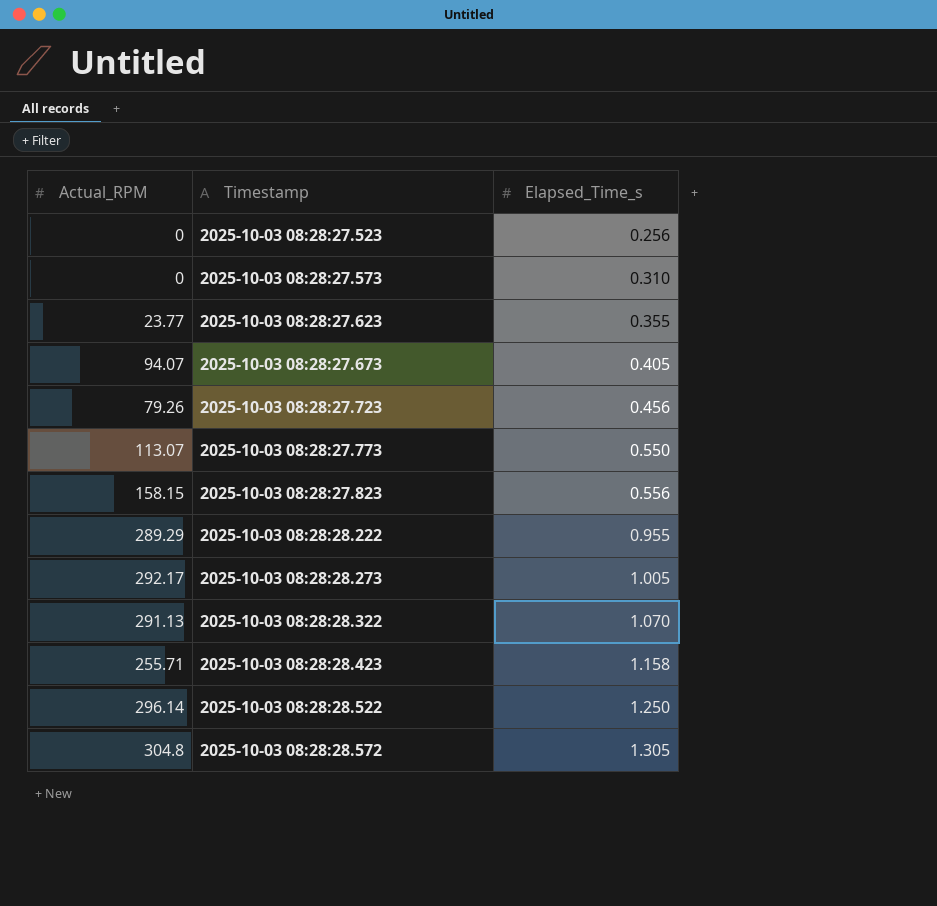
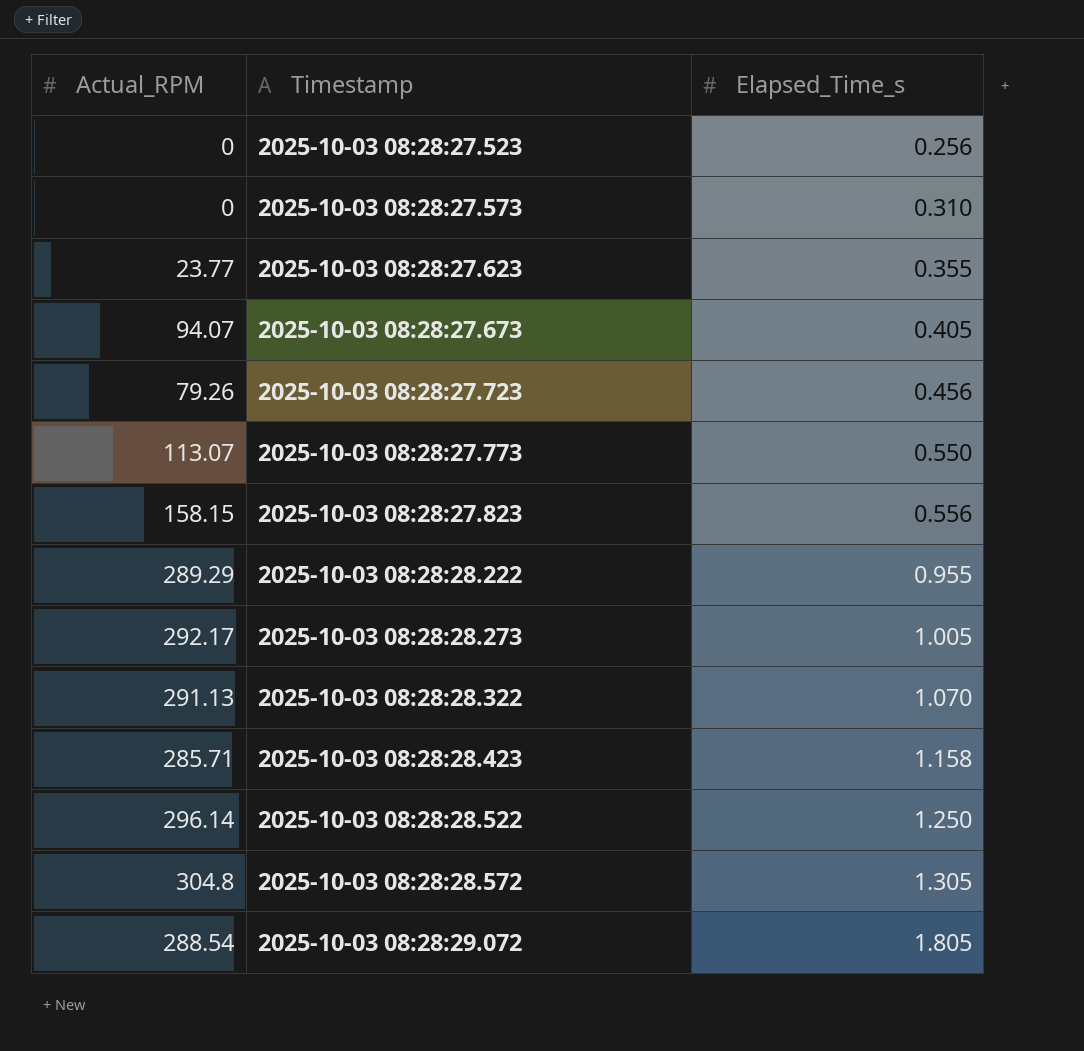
2025-10-03 08:28:28.423 | Actual_RPM: 255.71 -> 285.71
row 2025-10-03 08:28:29.072: none -> 288.54 | 1.805

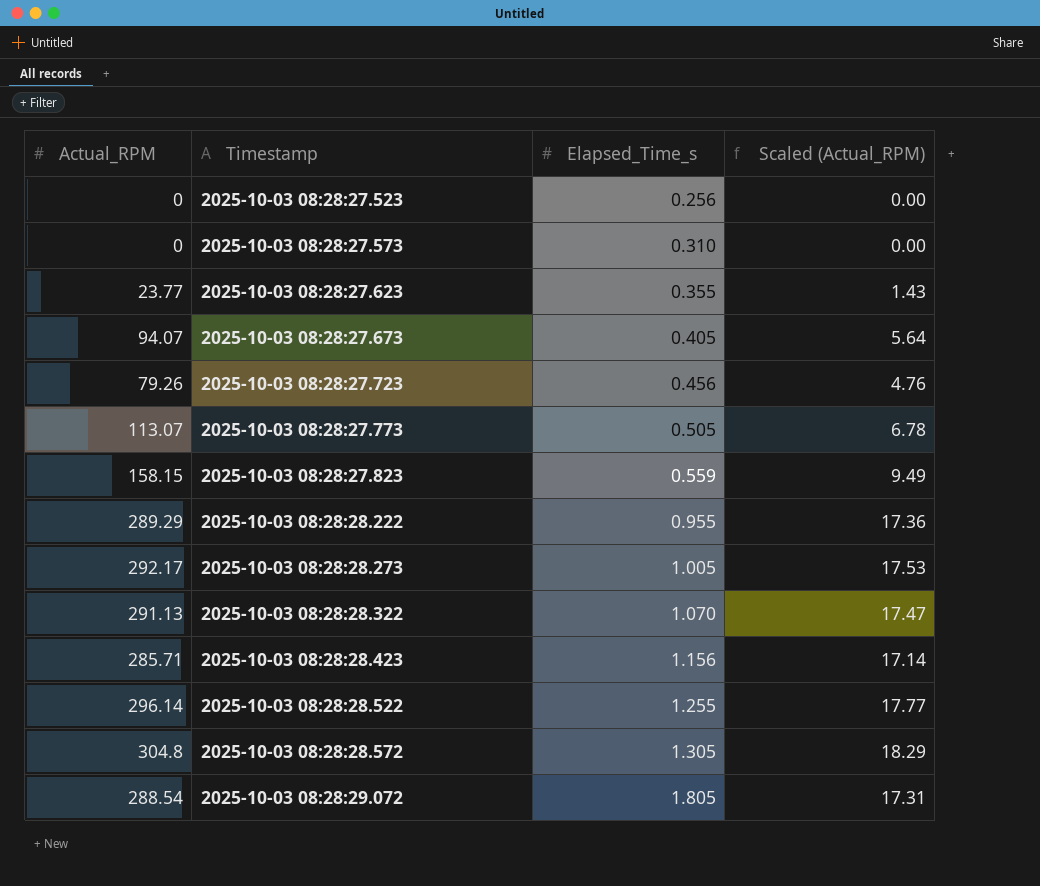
column Scaled (Actual_RPM) | formula: none -> [Actual_RPM] * 0.06
2025-10-03 08:28:27.773 | Elapsed_Time_s: 0.550 -> 0.505
2025-10-03 08:28:27.823 | Elapsed_Time_s: 0.556 -> 0.559
2025-10-03 08:28:28.423 | Elapsed_Time_s: 1.158 -> 1.156
2025-10-03 08:28:28.522 | Elapsed_Time_s: 1.250 -> 1.255

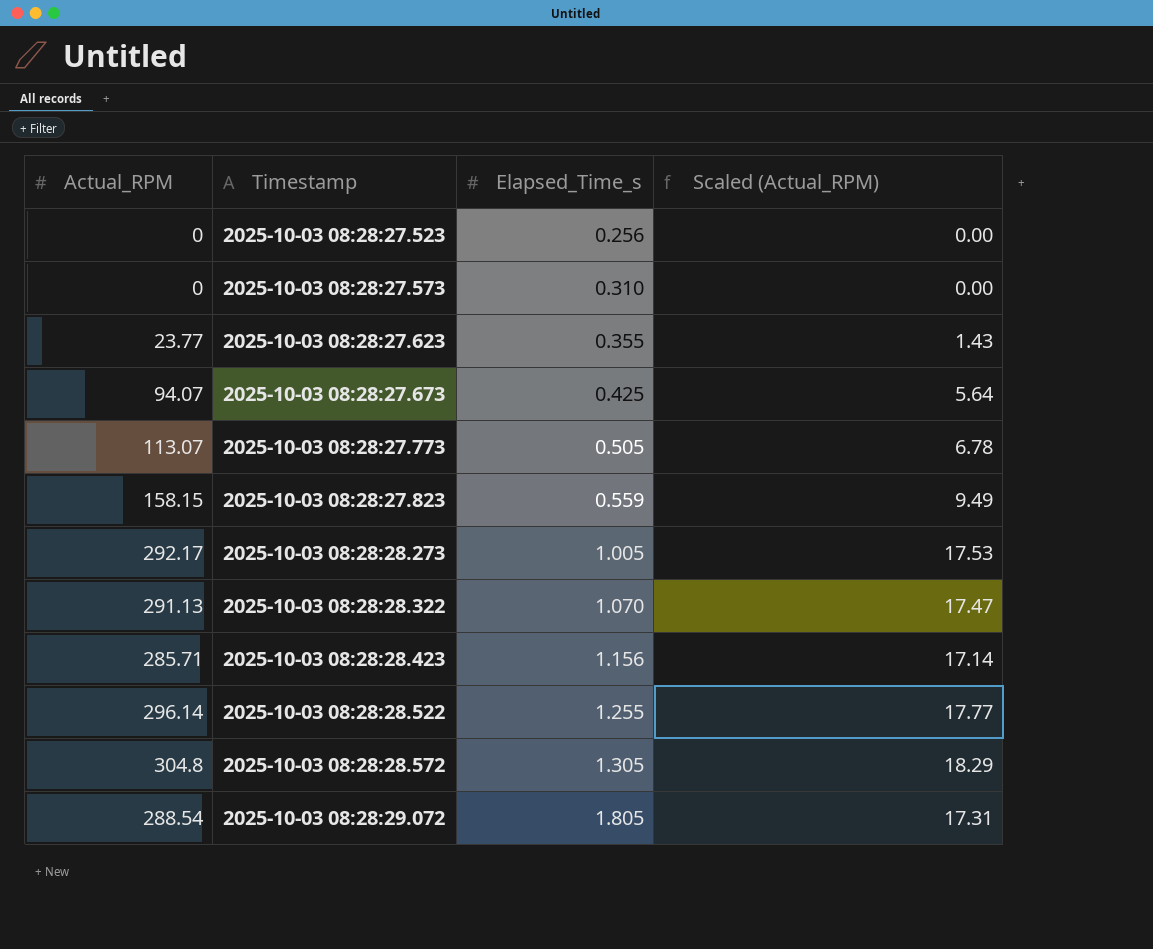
row 2025-10-03 08:28:27.723: 79.26 | 0.456 | 4.76 -> none
row 2025-10-03 08:28:28.222: 289.29 | 0.955 | 17.36 -> none
2025-10-03 08:28:27.673 | Elapsed_Time_s: 0.405 -> 0.425

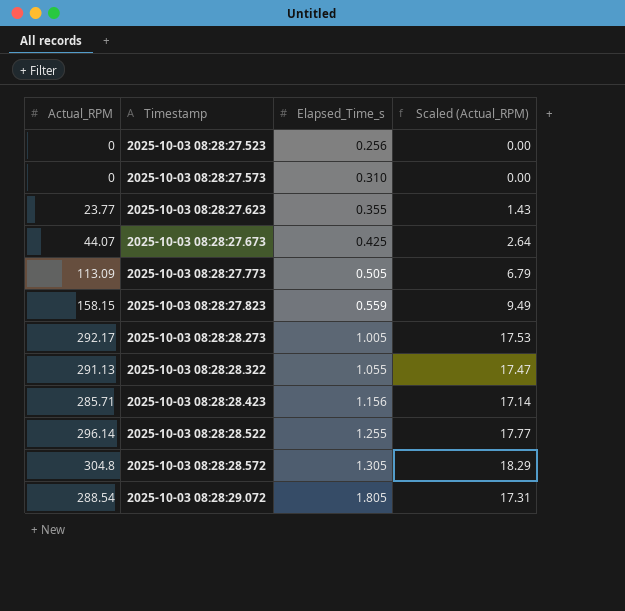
2025-10-03 08:28:27.673 | Actual_RPM: 94.07 -> 44.07
2025-10-03 08:28:27.673 | Scaled (Actual_RPM): 5.64 -> 2.64
2025-10-03 08:28:27.773 | Actual_RPM: 113.07 -> 113.09
2025-10-03 08:28:27.773 | Scaled (Actual_RPM): 6.78 -> 6.79
2025-10-03 08:28:28.322 | Elapsed_Time_s: 1.070 -> 1.055

